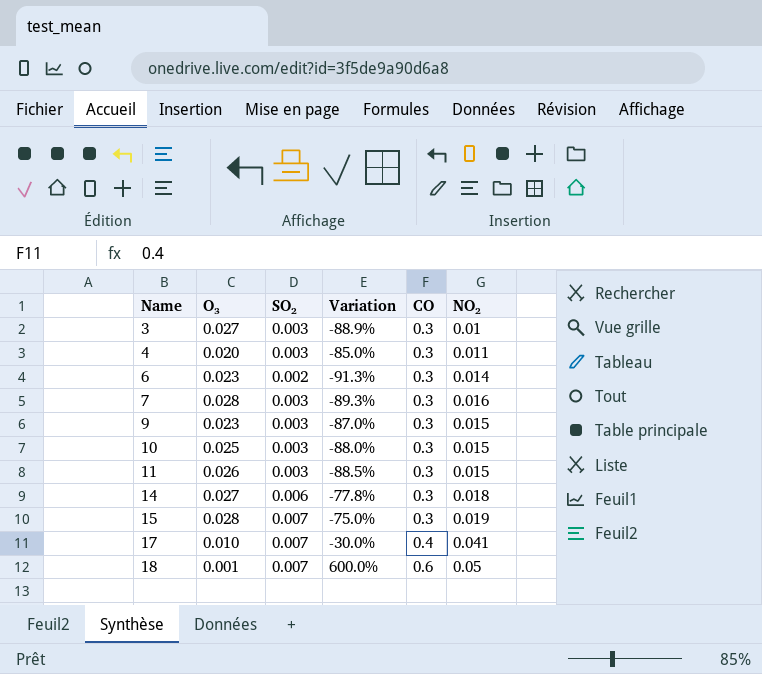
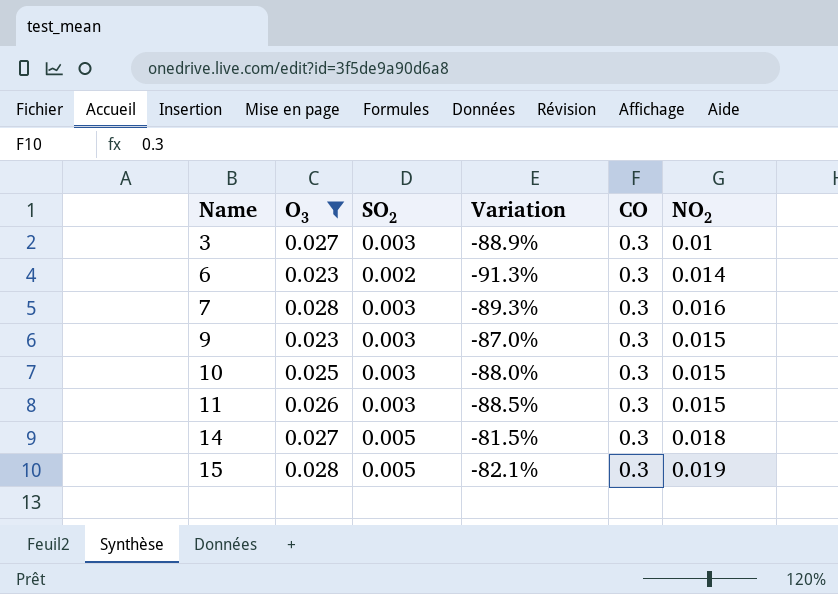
filter: none -> O₃ >= 0.023
14 | SO₂: 0.006 -> 0.005
14 | Variation: -77.8% -> -81.5%
15 | SO₂: 0.007 -> 0.005
15 | Variation: -75.0% -> -82.1%

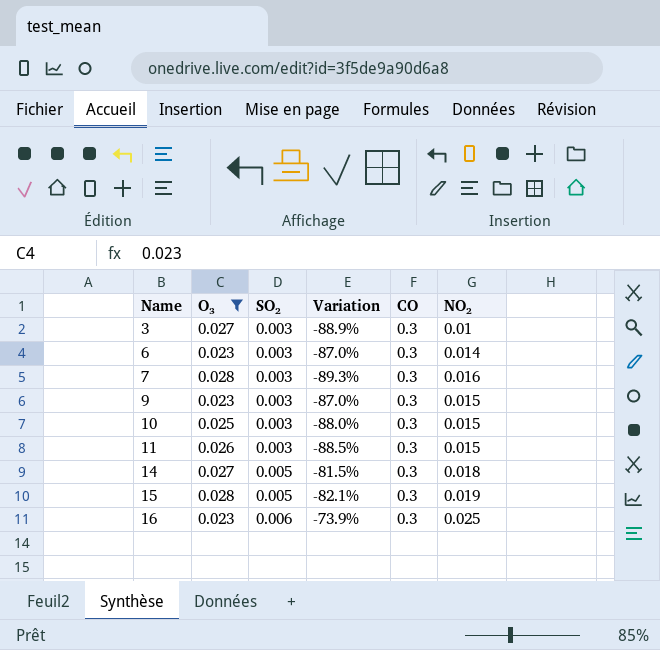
6 | SO₂: 0.002 -> 0.003
6 | Variation: -91.3% -> -87.0%
row 16: none -> 0.023 | 0.006 | -73.9% | 0.3 | 0.025

